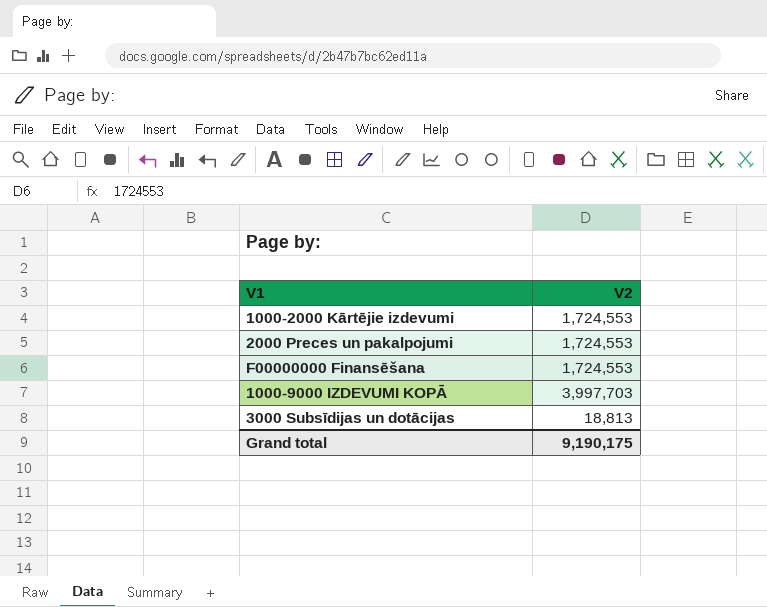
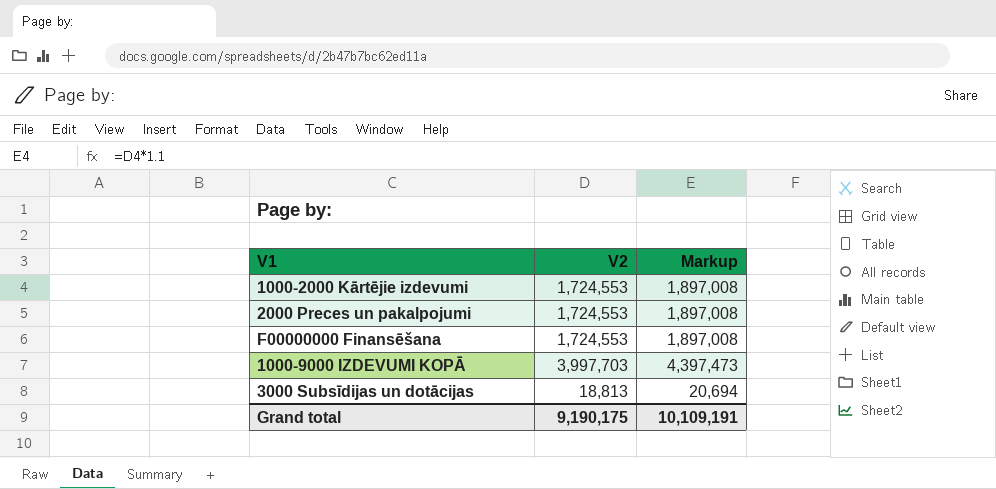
column Markup | formula: none -> [V2] * 1.1

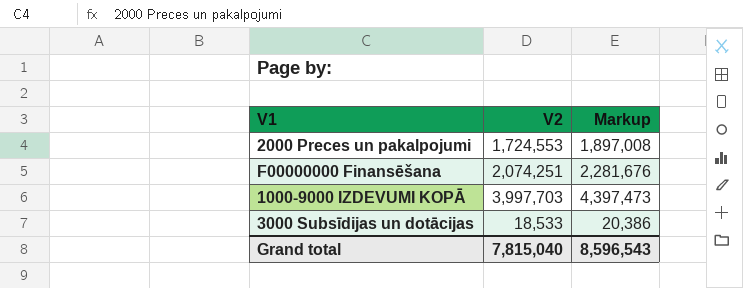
row 1000-2000 Kārtējie izdevumi: 1,724,553 | 1,897,008 -> none
F00000000 Finansēšana | V2: 1,724,553 -> 2,074,251
F00000000 Finansēšana | Markup: 1,897,008 -> 2,281,676
3000 Subsīdijas un dotācijas | V2: 18,813 -> 18,533
3000 Subsīdijas un dotācijas | Markup: 20,694 -> 20,386
Grand total | V2: 9,190,175 -> 7,815,040
Grand total | Markup: 10,109,191 -> 8,596,543

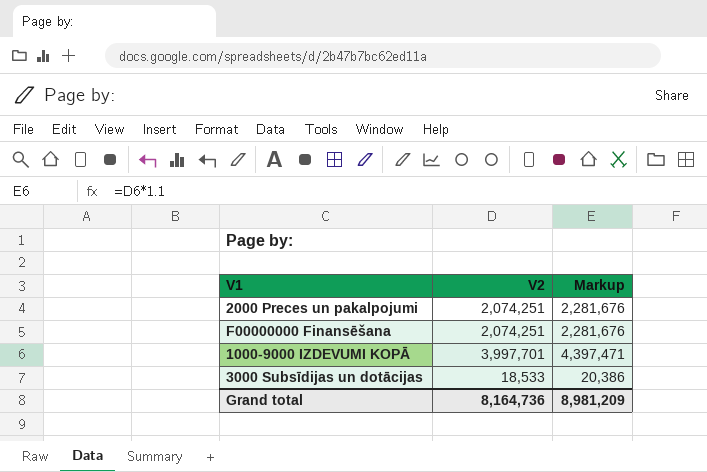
2000 Preces un pakalpojumi | V2: 1,724,553 -> 2,074,251
2000 Preces un pakalpojumi | Markup: 1,897,008 -> 2,281,676
1000-9000 IZDEVUMI KOPĀ | V2: 3,997,703 -> 3,997,701
1000-9000 IZDEVUMI KOPĀ | Markup: 4,397,473 -> 4,397,471
Grand total | V2: 7,815,040 -> 8,164,736
Grand total | Markup: 8,596,543 -> 8,981,209

